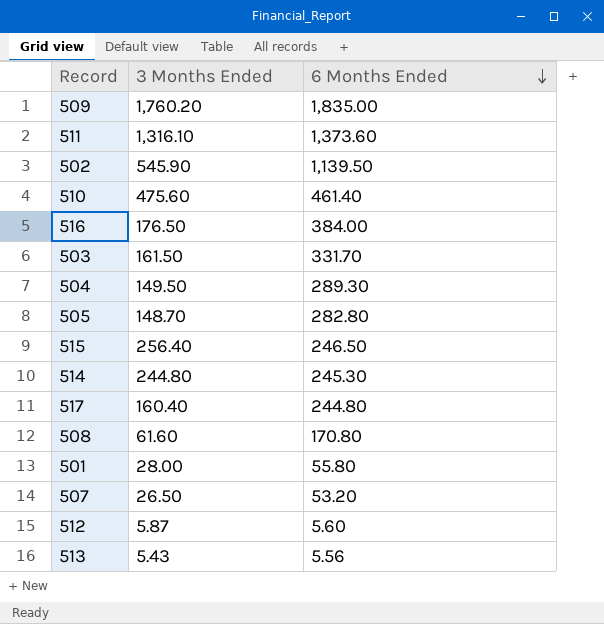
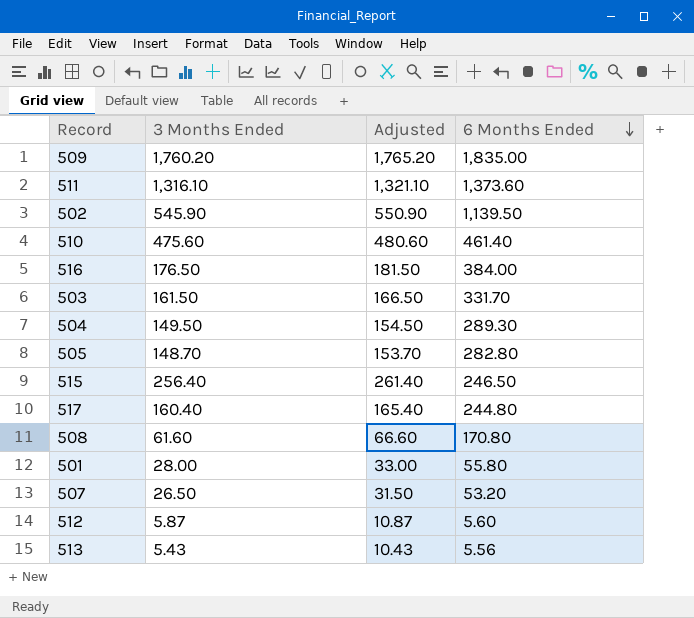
column Adjusted | formula: none -> [3 Months Ended] + 5
row 514: 244.80 | 245.30 -> none

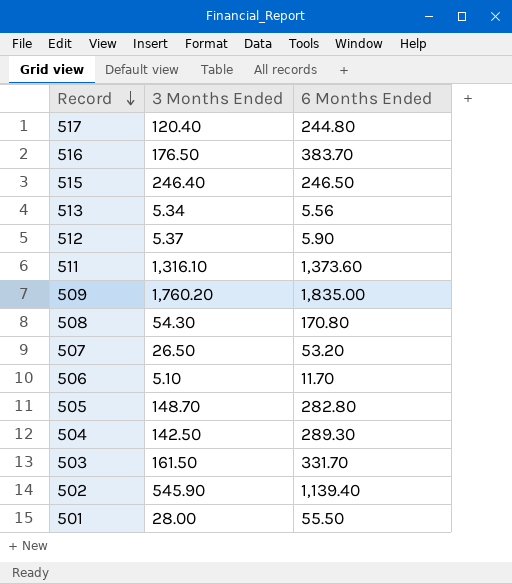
row order: 6 Months Ended descending -> Record descending
column Adjusted | formula: [3 Months Ended] + 5 -> none
row 510: 475.60 | 480.60 | 461.40 -> none
517 | 3 Months Ended: 160.40 -> 120.40
516 | 6 Months Ended: 384.00 -> 383.70
515 | 3 Months Ended: 256.40 -> 246.40
513 | 3 Months Ended: 5.43 -> 5.34
512 | 3 Months Ended: 5.87 -> 5.37
512 | 6 Months Ended: 5.60 -> 5.90
508 | 3 Months Ended: 61.60 -> 54.30
row 506: none -> 5.10 | 11.70
504 | 3 Months Ended: 149.50 -> 142.50
502 | 6 Months Ended: 1,139.50 -> 1,139.40
501 | 6 Months Ended: 55.80 -> 55.50

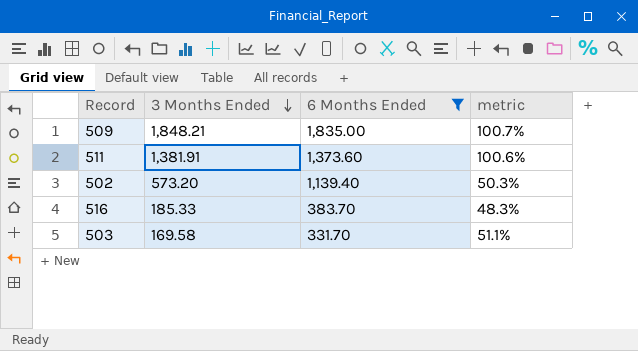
filter: none -> 6 Months Ended >= 331.70
row order: Record descending -> 3 Months Ended descending
column metric | formula: none -> [3 Months Ended] / [6 Months Ended]
509 | 3 Months Ended: 1,760.20 -> 1,848.21
511 | 3 Months Ended: 1,316.10 -> 1,381.91
502 | 3 Months Ended: 545.90 -> 573.20
516 | 3 Months Ended: 176.50 -> 185.33
503 | 3 Months Ended: 161.50 -> 169.58

